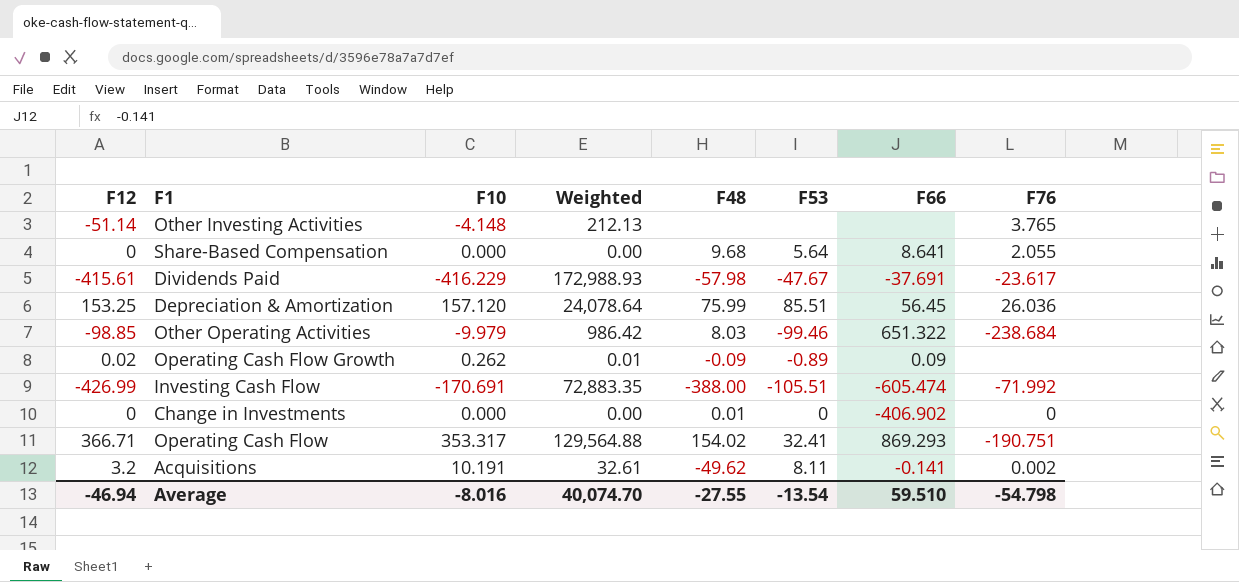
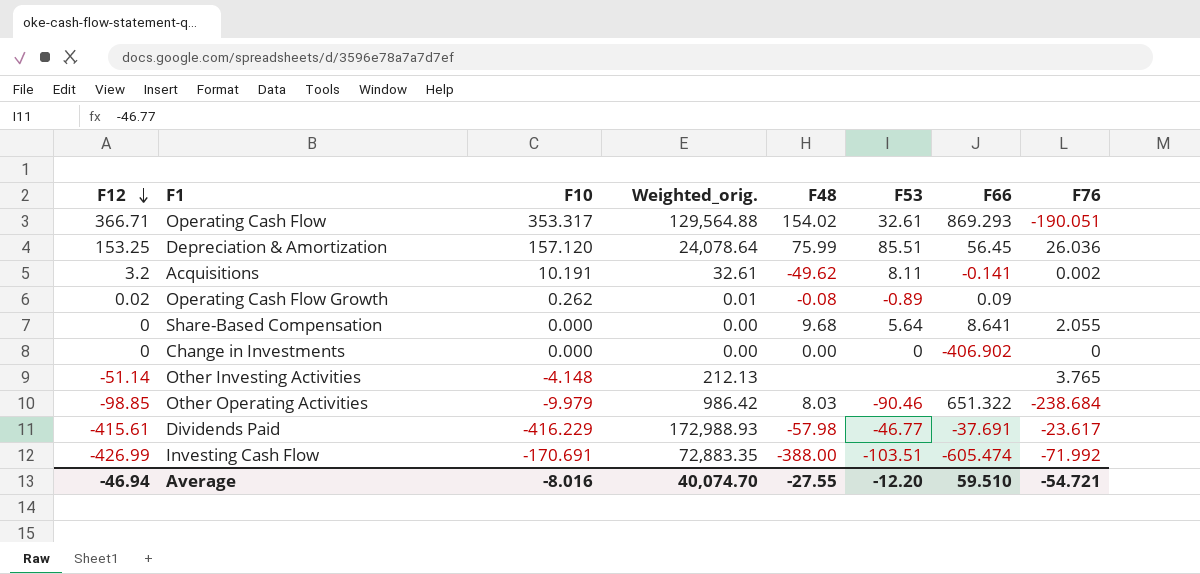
row order: none -> F12 descending
column name: Weighted -> Weighted_orig.
Operating Cash Flow | F53: 32.41 -> 32.61
Operating Cash Flow | F76: -190.751 -> -190.051
Operating Cash Flow Growth | F48: -0.09 -> -0.08
Change in Investments | F48: 0.01 -> 0.00
Other Operating Activities | F53: -99.46 -> -90.46
Dividends Paid | F53: -47.67 -> -46.77
Investing Cash Flow | F53: -105.51 -> -103.51
Average | F53: -13.54 -> -12.20
Average | F76: -54.798 -> -54.721

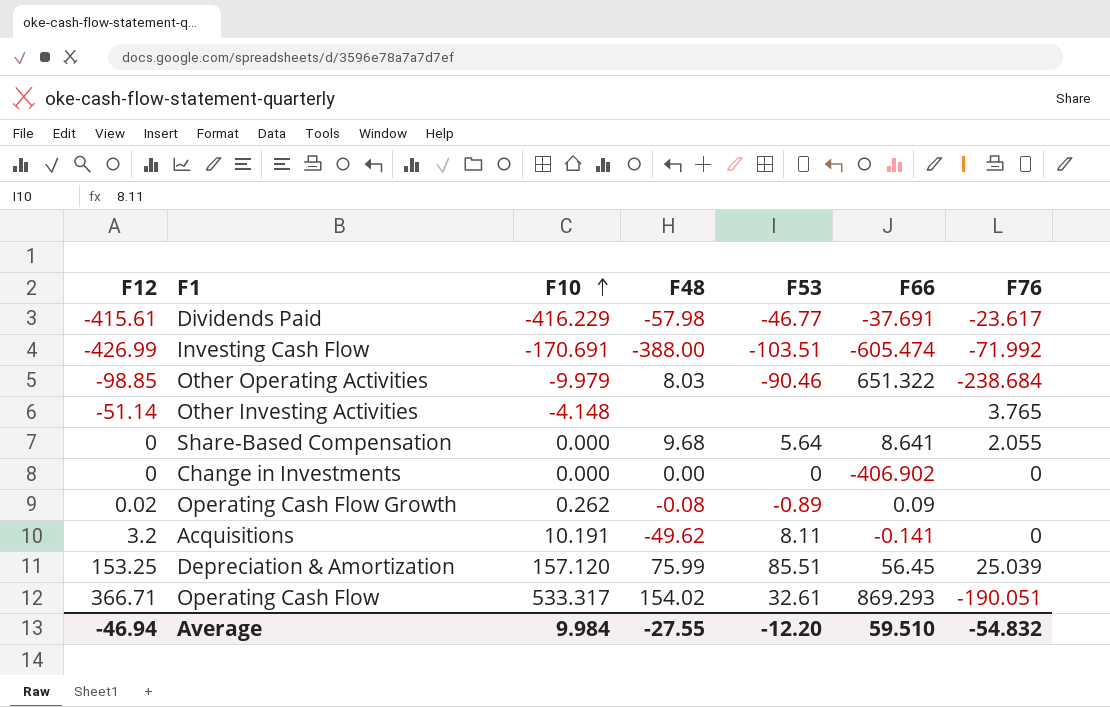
row order: F12 descending -> F10 ascending
column Weighted_orig. | formula: [F12] * [F10] -> none
Acquisitions | F76: 0.002 -> 0
Depreciation & Amortization | F76: 26.036 -> 25.039
Operating Cash Flow | F10: 353.317 -> 533.317
Average | F10: -8.016 -> 9.984
Average | F76: -54.721 -> -54.832

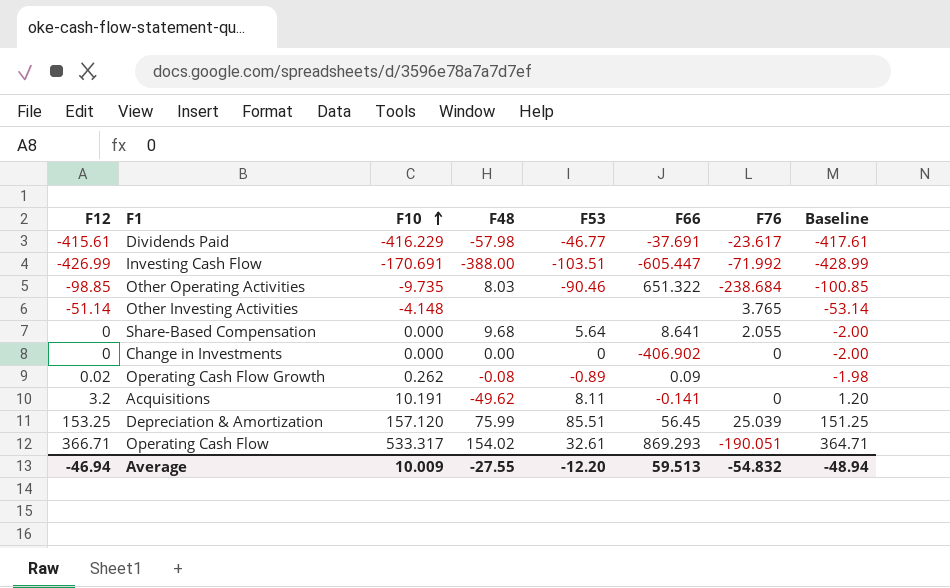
column Baseline | formula: none -> [F12] - 2
Investing Cash Flow | F66: -605.474 -> -605.447
Other Operating Activities | F10: -9.979 -> -9.735
Average | F10: 9.984 -> 10.009
Average | F66: 59.510 -> 59.513

